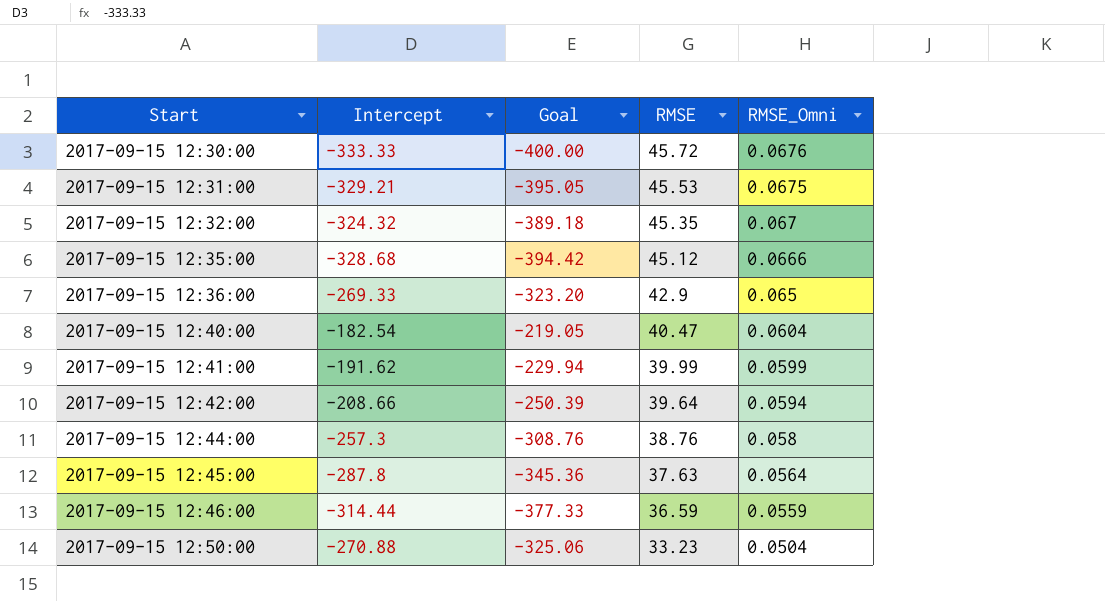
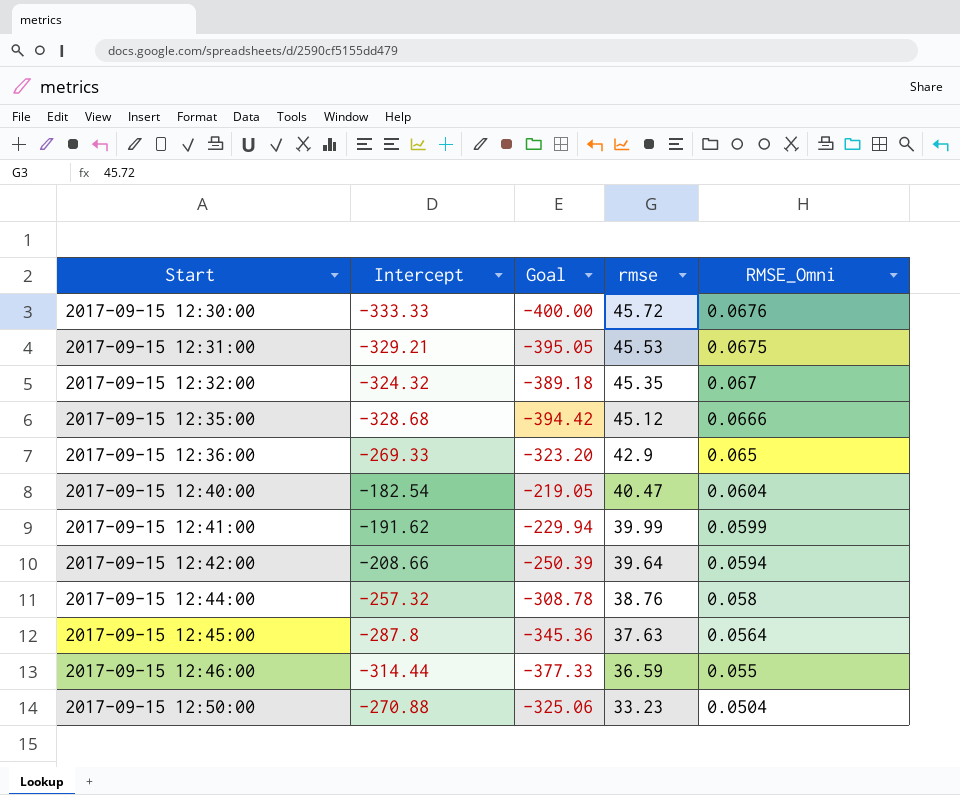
column name: RMSE -> rmse
2017-09-15 12:44:00 | Intercept: -257.3 -> -257.32
2017-09-15 12:44:00 | Goal: -308.76 -> -308.78
2017-09-15 12:46:00 | RMSE_Omni: 0.0559 -> 0.055

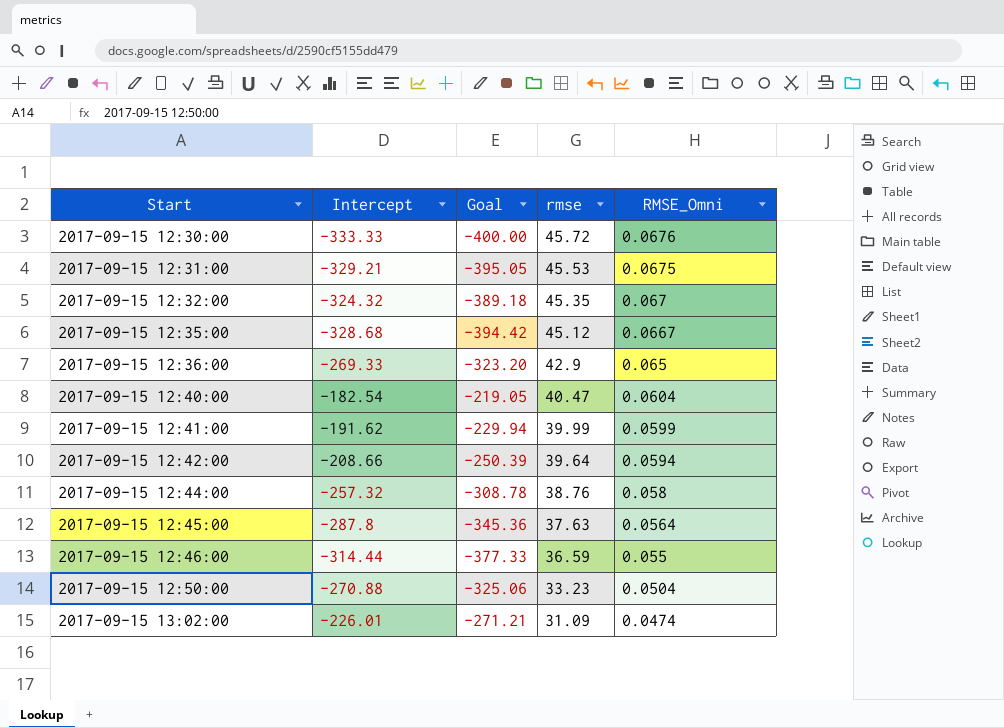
2017-09-15 12:35:00 | RMSE_Omni: 0.0666 -> 0.0667
row 2017-09-15 13:02:00: none -> -226.01 | -271.21 | 31.09 | 0.0474

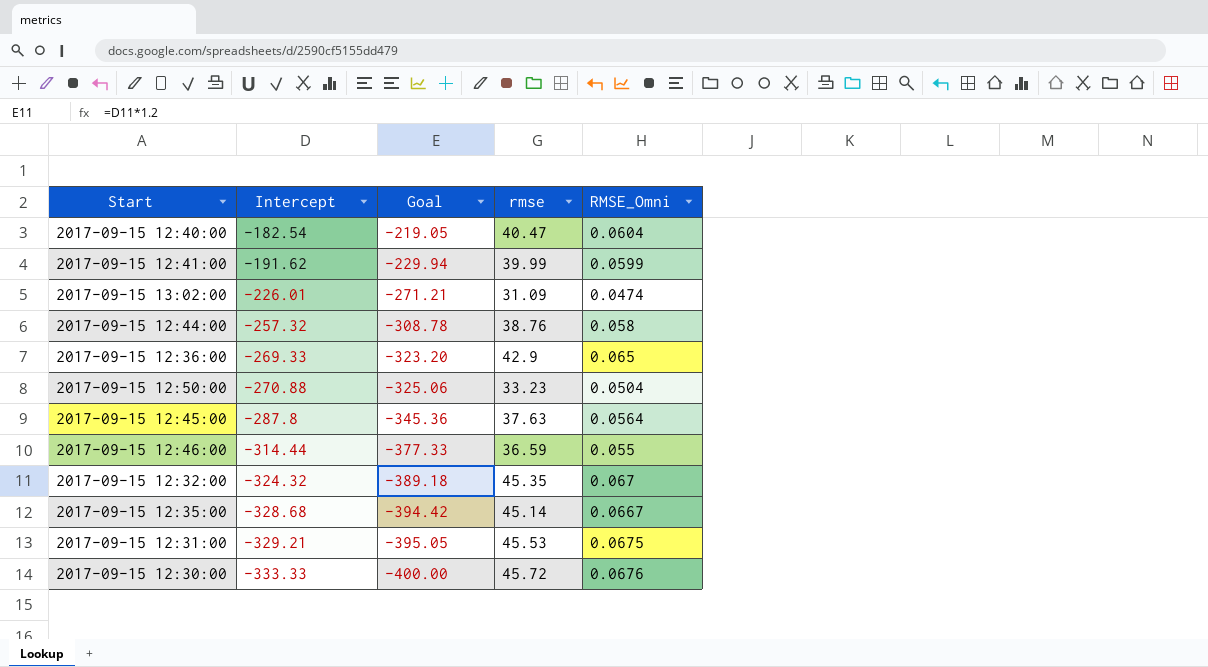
row order: Start ascending -> Intercept descending
row 2017-09-15 12:42:00: -208.66 | -250.39 | 39.64 | 0.0594 -> none
2017-09-15 12:35:00 | rmse: 45.12 -> 45.14

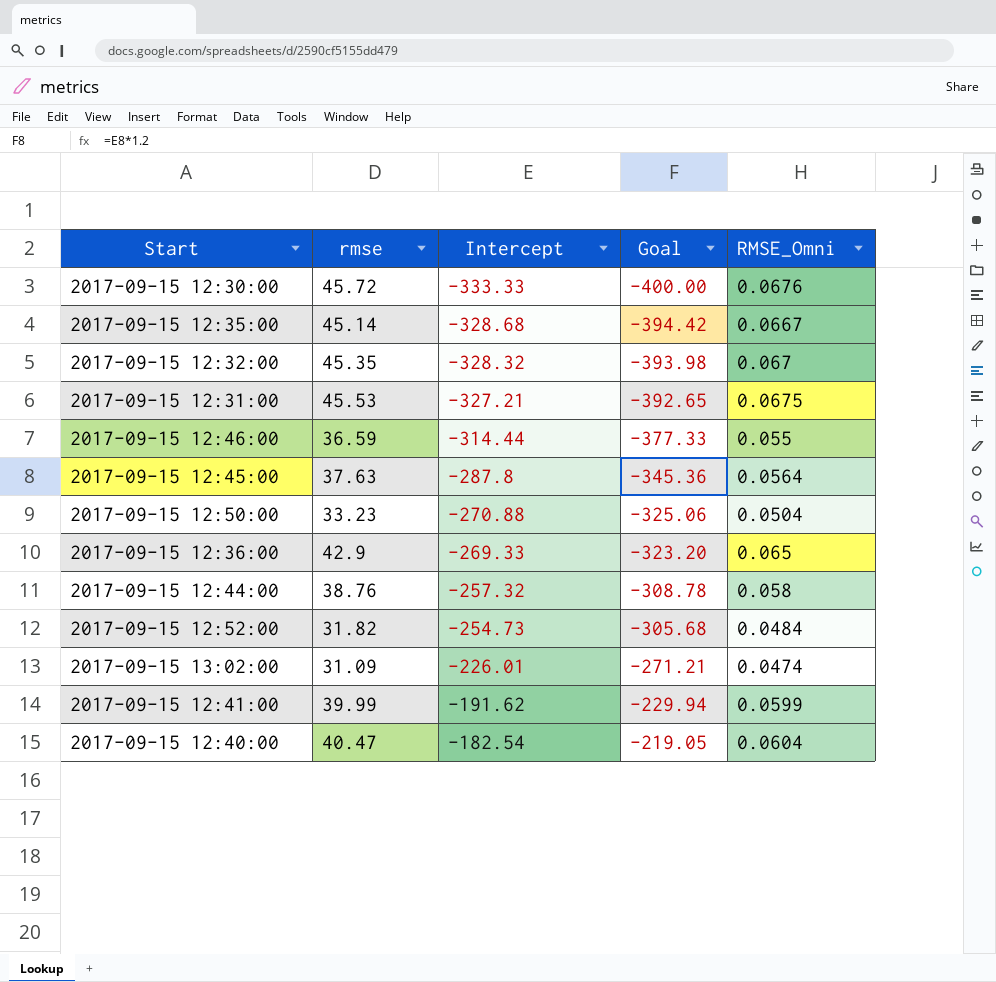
row order: Intercept descending -> Intercept ascending
column rmse | position: 4 -> 2
2017-09-15 12:32:00 | Intercept: -324.32 -> -328.32
2017-09-15 12:32:00 | Goal: -389.18 -> -393.98
2017-09-15 12:31:00 | Intercept: -329.21 -> -327.21
2017-09-15 12:31:00 | Goal: -395.05 -> -392.65
row 2017-09-15 12:52:00: none -> 31.82 | -254.73 | -305.68 | 0.0484

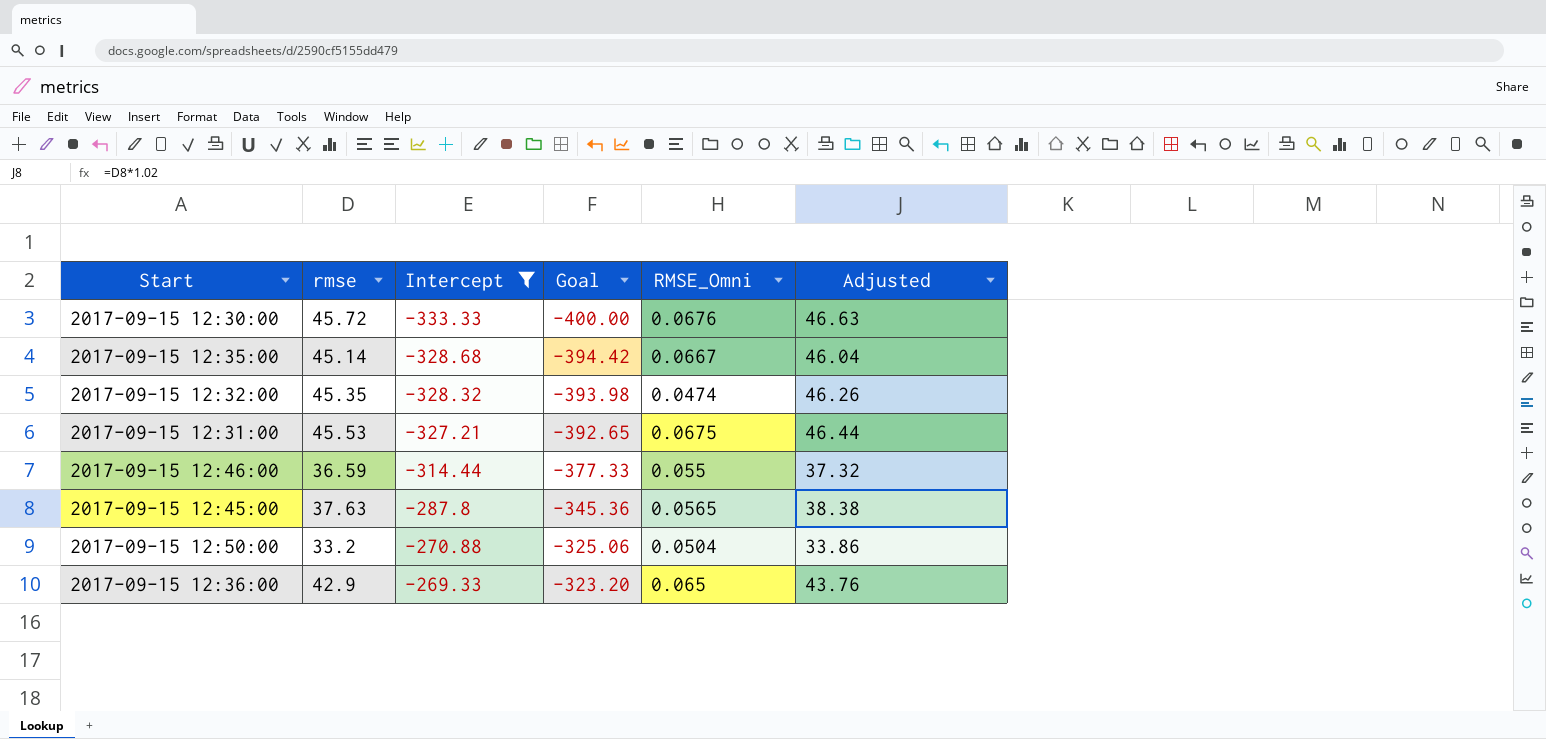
filter: none -> Intercept <= -269.33
column Adjusted | formula: none -> [rmse] * 1.02
2017-09-15 12:32:00 | RMSE_Omni: 0.067 -> 0.0474
2017-09-15 12:45:00 | RMSE_Omni: 0.0564 -> 0.0565
2017-09-15 12:50:00 | rmse: 33.23 -> 33.2

